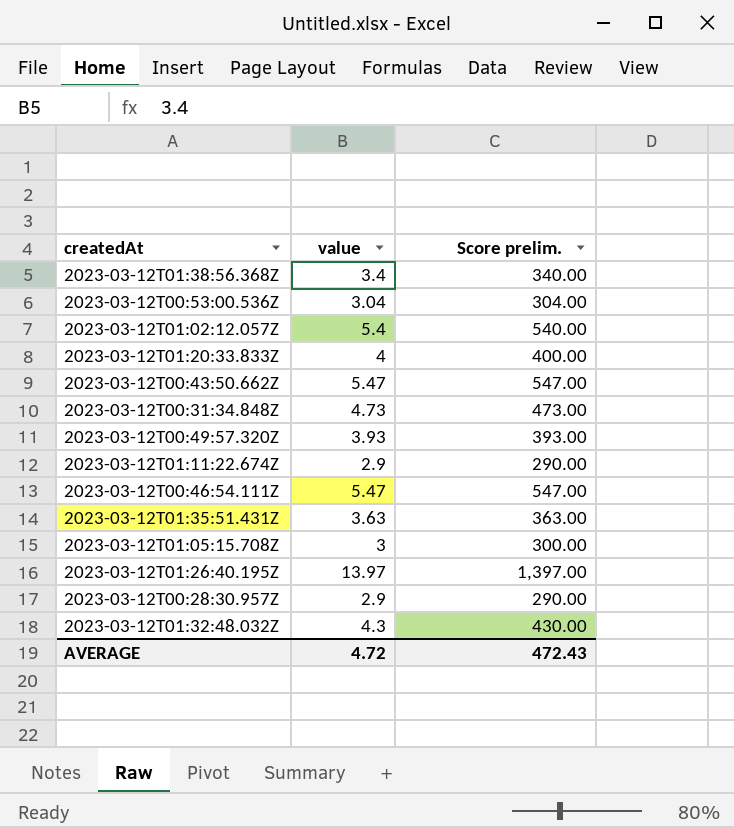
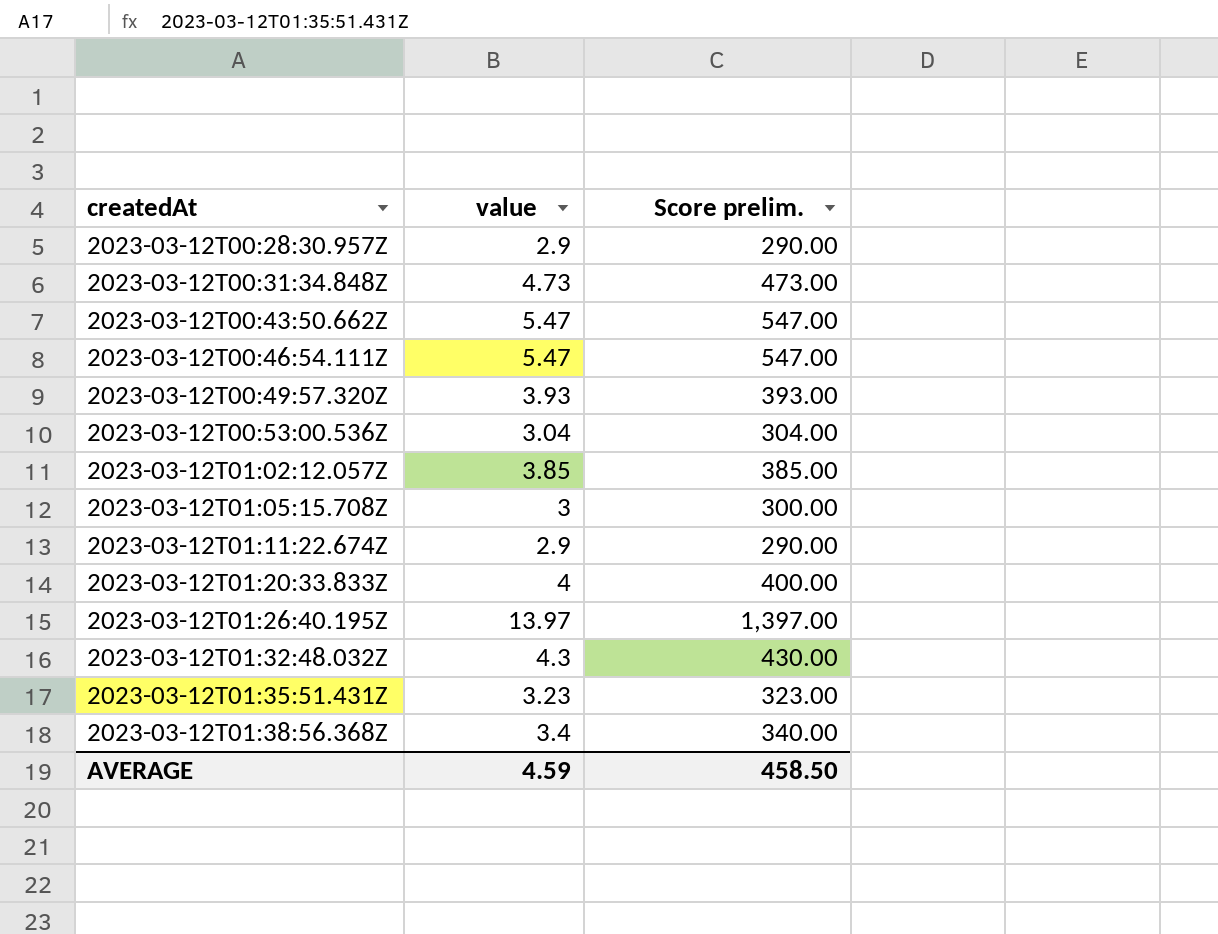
row order: none -> createdAt ascending
2023-03-12T01:02:12.057Z | value: 5.4 -> 3.85
2023-03-12T01:02:12.057Z | Score prelim.: 540.00 -> 385.00
2023-03-12T01:35:51.431Z | value: 3.63 -> 3.23
2023-03-12T01:35:51.431Z | Score prelim.: 363.00 -> 323.00
AVERAGE | value: 4.72 -> 4.59
AVERAGE | Score prelim.: 472.43 -> 458.50

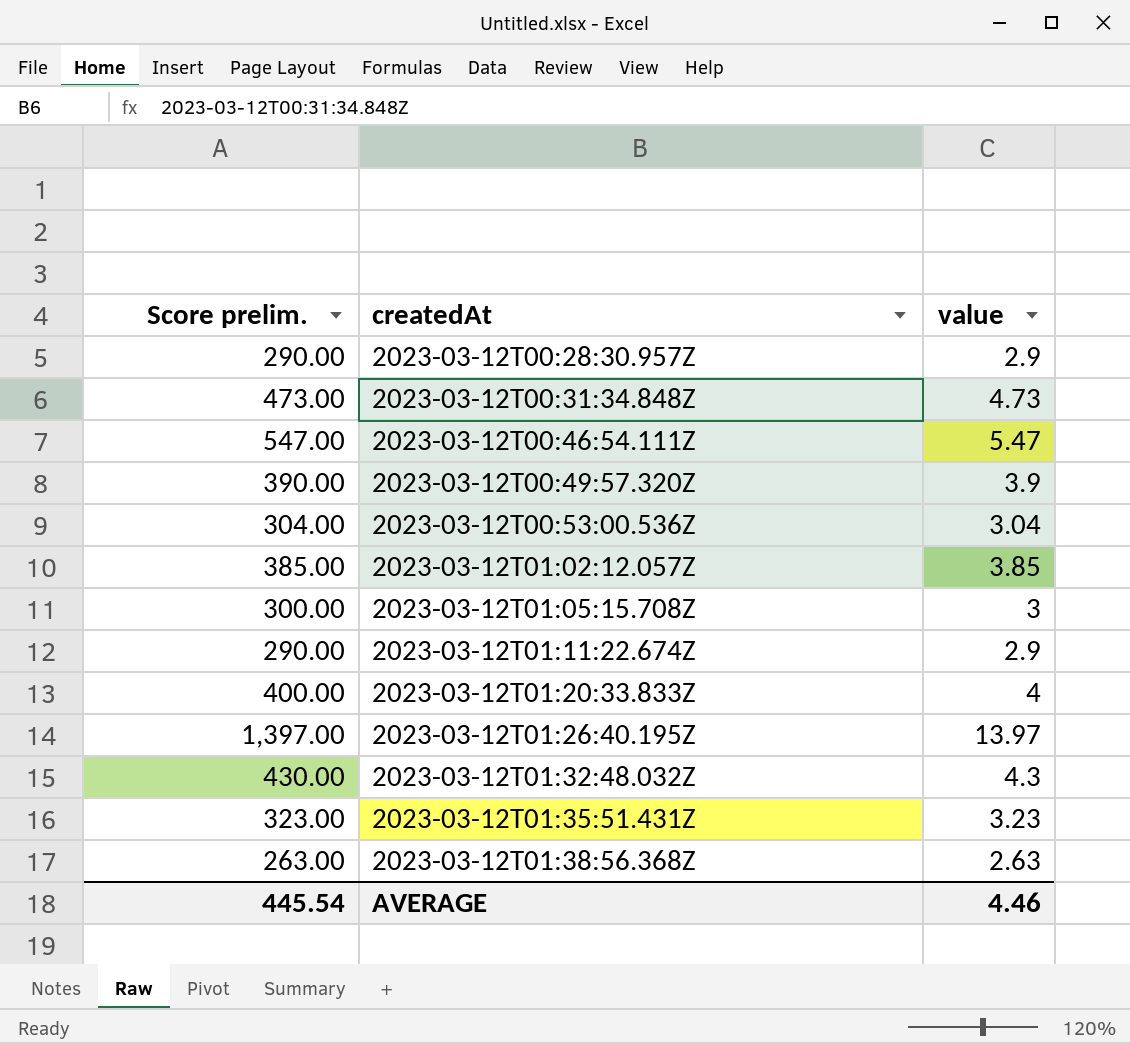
column Score prelim. | position: 3 -> 1
row 2023-03-12T00:43:50.662Z: 5.47 | 547.00 -> none
2023-03-12T00:49:57.320Z | Score prelim.: 393.00 -> 390.00
2023-03-12T00:49:57.320Z | value: 3.93 -> 3.9
2023-03-12T01:38:56.368Z | Score prelim.: 340.00 -> 263.00
2023-03-12T01:38:56.368Z | value: 3.4 -> 2.63
AVERAGE | Score prelim.: 458.50 -> 445.54
AVERAGE | value: 4.59 -> 4.46

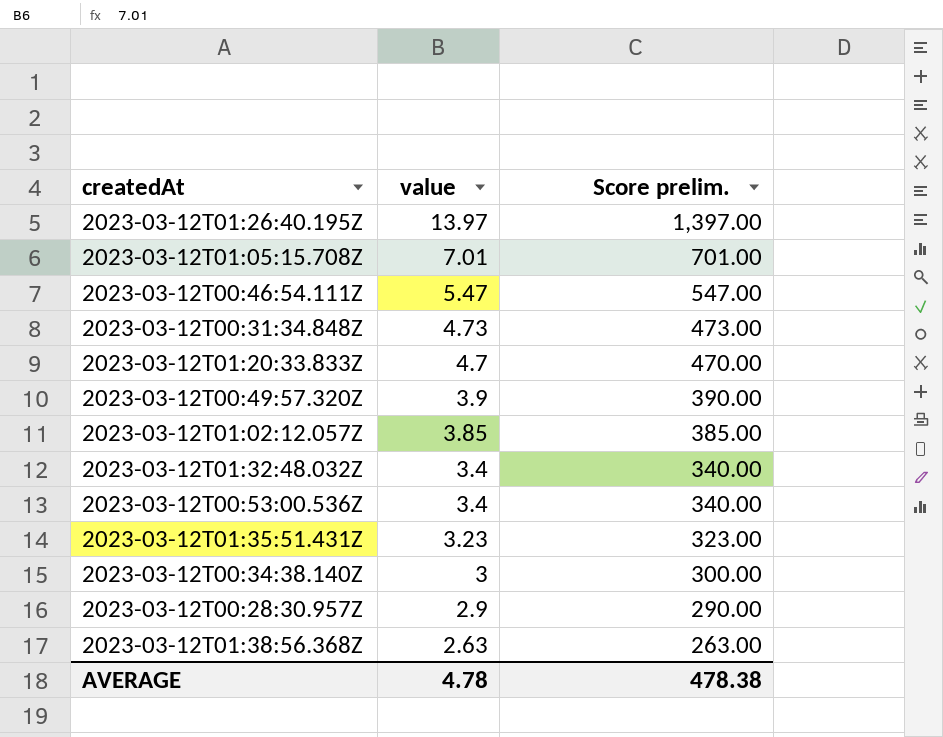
row order: createdAt ascending -> value descending
column Score prelim. | position: 1 -> 3
row 2023-03-12T01:11:22.674Z: 290.00 | 2.9 -> none
2023-03-12T01:05:15.708Z | value: 3 -> 7.01
2023-03-12T01:05:15.708Z | Score prelim.: 300.00 -> 701.00
2023-03-12T01:20:33.833Z | value: 4 -> 4.7
2023-03-12T01:20:33.833Z | Score prelim.: 400.00 -> 470.00
2023-03-12T01:32:48.032Z | value: 4.3 -> 3.4
2023-03-12T01:32:48.032Z | Score prelim.: 430.00 -> 340.00
2023-03-12T00:53:00.536Z | value: 3.04 -> 3.4
2023-03-12T00:53:00.536Z | Score prelim.: 304.00 -> 340.00
row 2023-03-12T00:34:38.140Z: none -> 3 | 300.00
AVERAGE | value: 4.46 -> 4.78
AVERAGE | Score prelim.: 445.54 -> 478.38

